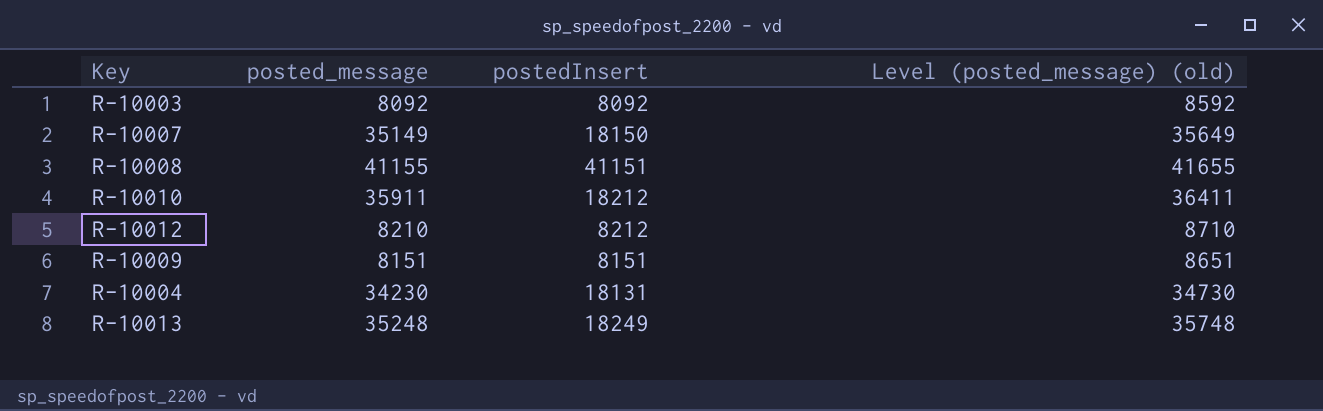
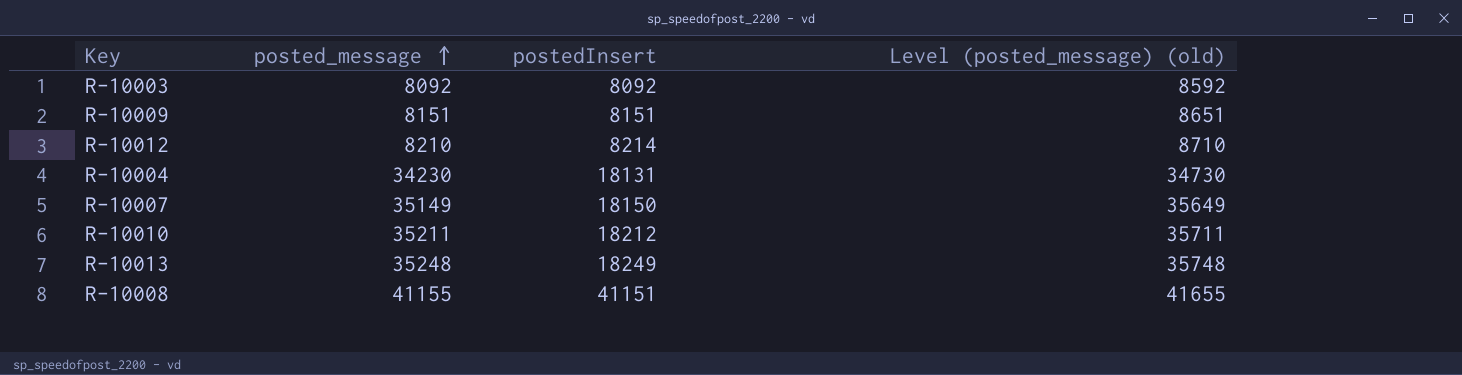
row order: none -> posted_message ascending
R-10012 | postedInsert: 8212 -> 8214
R-10010 | posted_message: 35911 -> 35211
R-10010 | Level (posted_message) (old): 36411 -> 35711

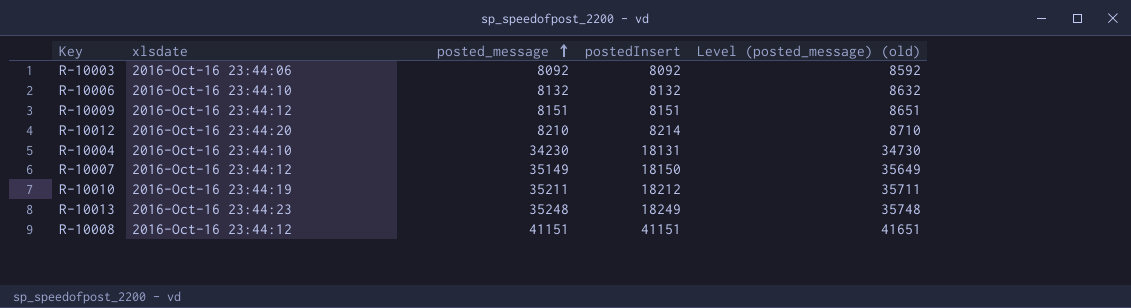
column xlsdate | position: none -> 2
row R-10006: none -> 2016-Oct-16 23:44:10 | 8132 | 8132 | 8632
R-10008 | posted_message: 41155 -> 41151
R-10008 | Level (posted_message) (old): 41655 -> 41651

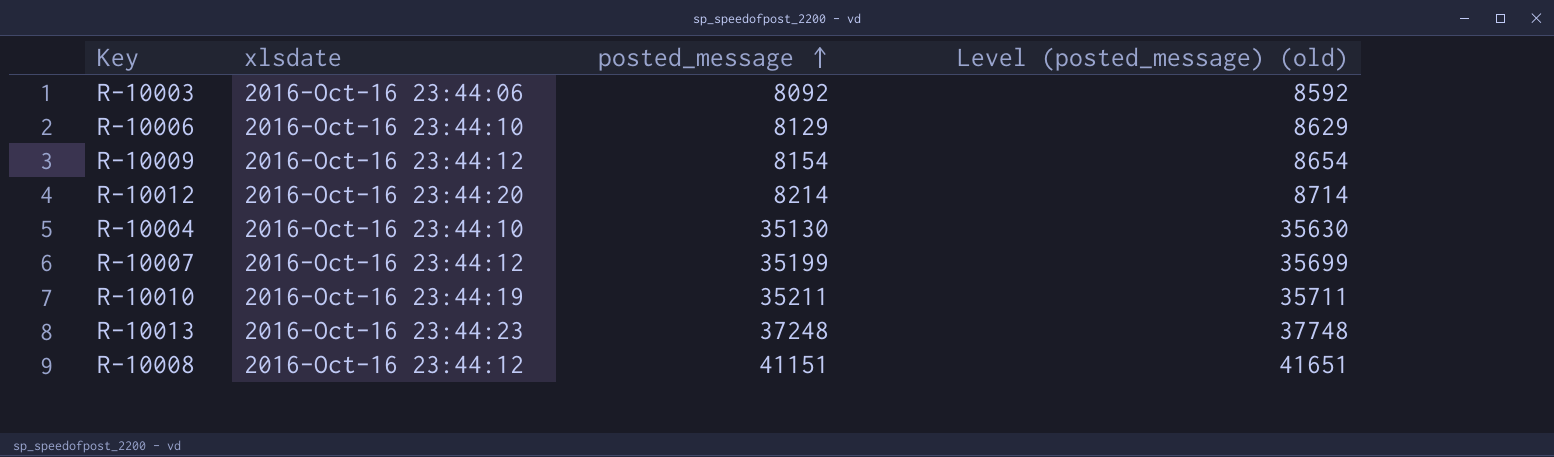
column postedInsert | position: 4 -> none
R-10006 | posted_message: 8132 -> 8129
R-10006 | Level (posted_message) (old): 8632 -> 8629
R-10009 | posted_message: 8151 -> 8154
R-10009 | Level (posted_message) (old): 8651 -> 8654
R-10012 | posted_message: 8210 -> 8214
R-10012 | Level (posted_message) (old): 8710 -> 8714
R-10004 | posted_message: 34230 -> 35130
R-10004 | Level (posted_message) (old): 34730 -> 35630
R-10007 | posted_message: 35149 -> 35199
R-10007 | Level (posted_message) (old): 35649 -> 35699
R-10013 | posted_message: 35248 -> 37248
R-10013 | Level (posted_message) (old): 35748 -> 37748

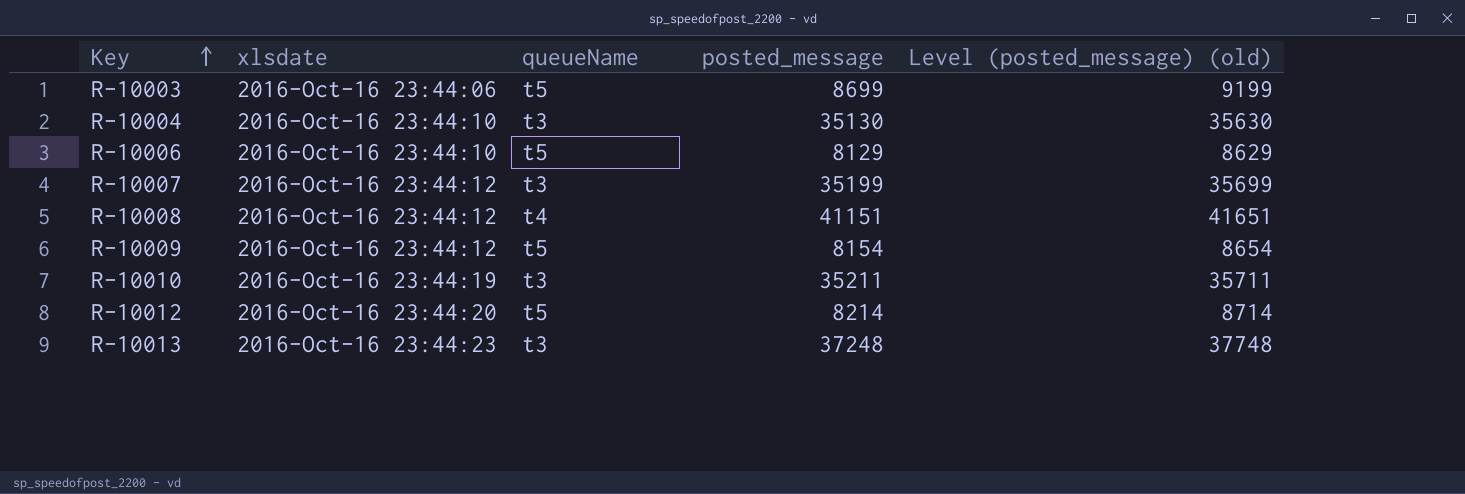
row order: posted_message ascending -> Key ascending
column queueName | position: none -> 3
R-10003 | posted_message: 8092 -> 8699
R-10003 | Level (posted_message) (old): 8592 -> 9199

